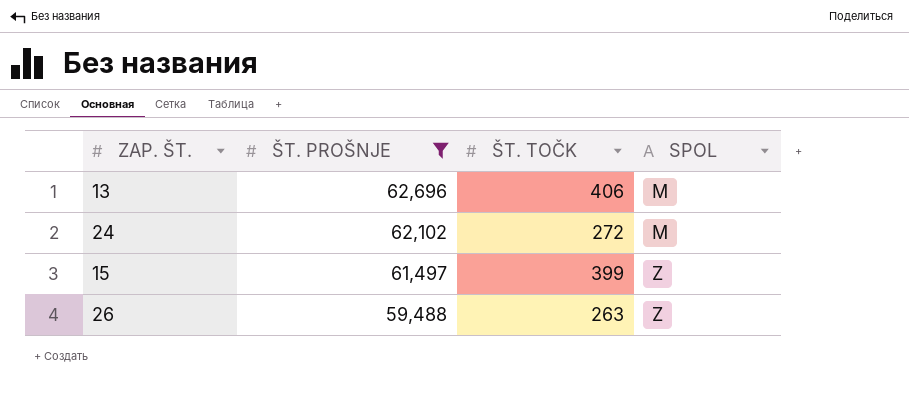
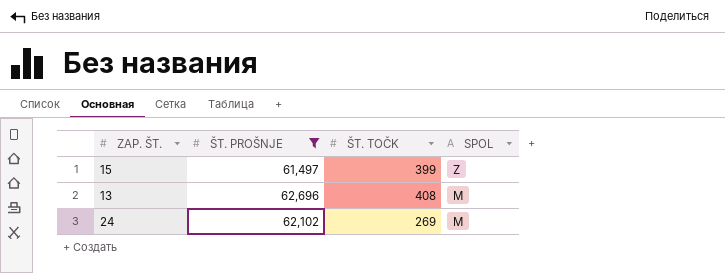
row order: ŠT. PROŠNJE descending -> SPOL descending
row 26: 59,488 | 263 | Z -> none
13 | ŠT. TOČK: 406 -> 408
24 | ŠT. TOČK: 272 -> 269

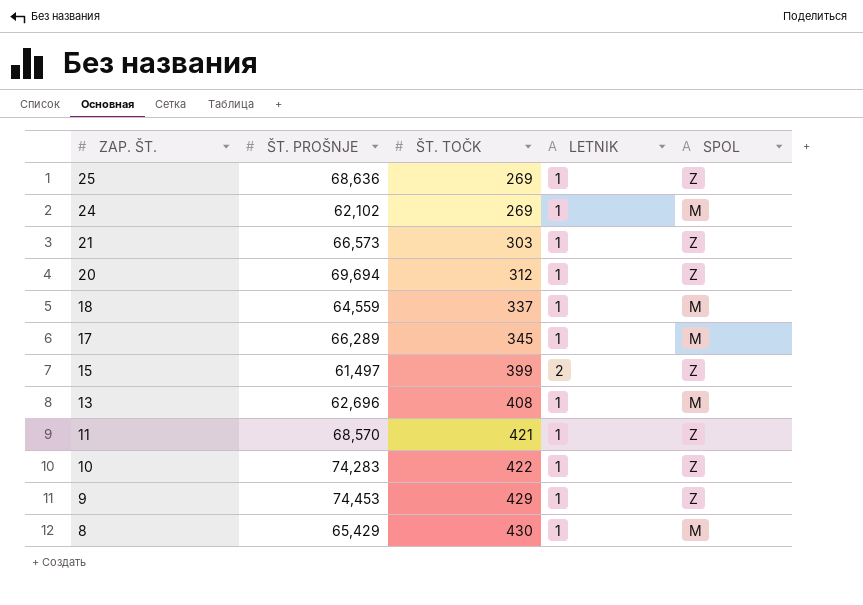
filter: ŠT. PROŠNJE <= 62,696 -> none
row order: SPOL descending -> ZAP. ŠT. descending
column LETNIK | position: none -> 4

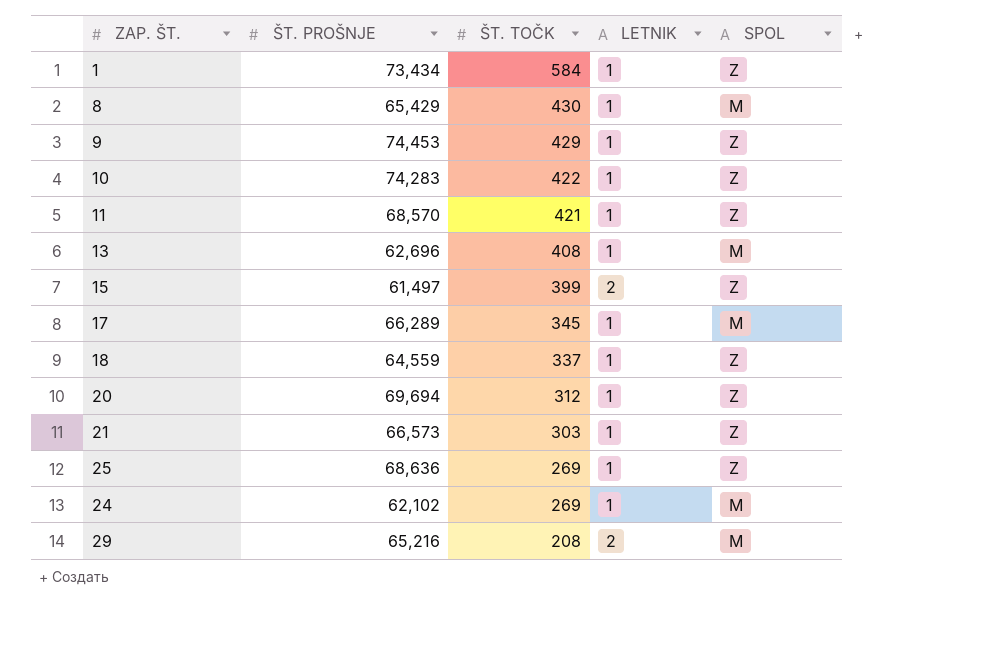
row order: ZAP. ŠT. descending -> ŠT. TOČK descending
row 1: none -> 73,434 | 584 | 1 | Z
18 | SPOL: M -> Z
row 29: none -> 65,216 | 208 | 2 | M

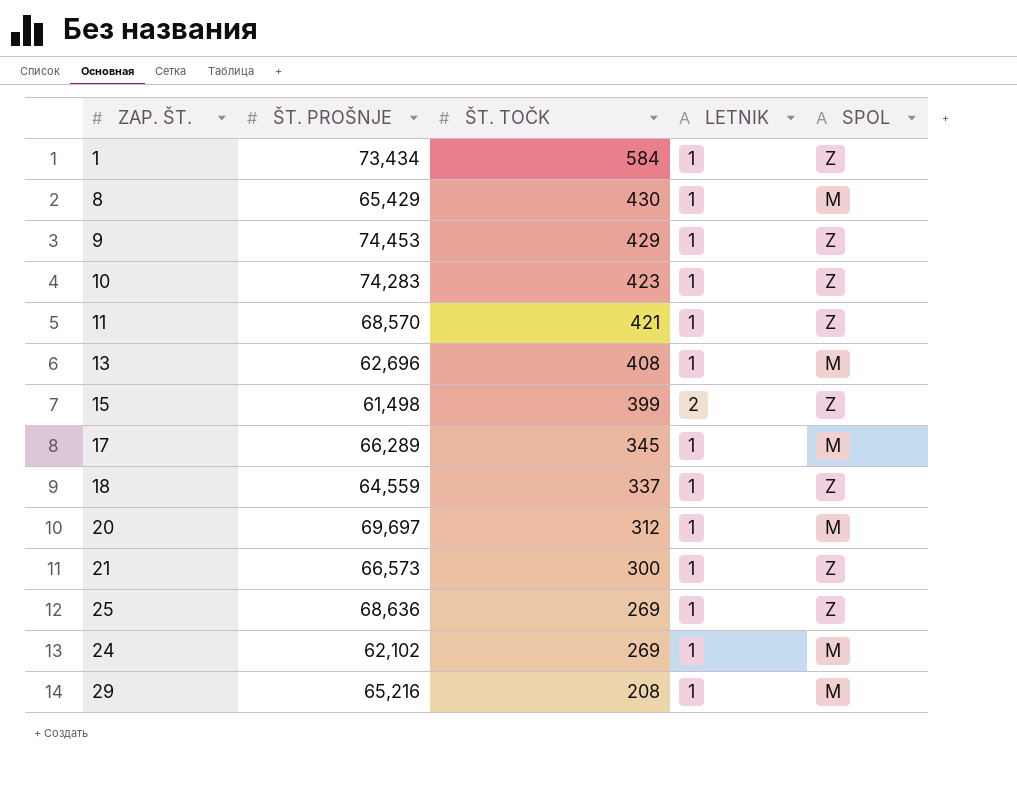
10 | ŠT. TOČK: 422 -> 423
15 | ŠT. PROŠNJE: 61,497 -> 61,498
20 | ŠT. PROŠNJE: 69,694 -> 69,697
20 | SPOL: Z -> M
21 | ŠT. TOČK: 303 -> 300
29 | LETNIK: 2 -> 1

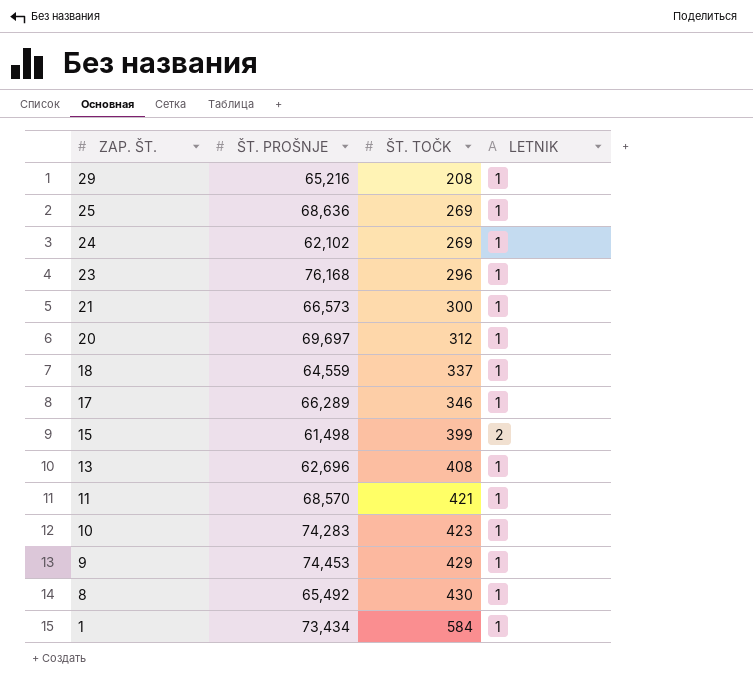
row order: ŠT. TOČK descending -> ZAP. ŠT. descending
column SPOL | position: 5 -> none
row 23: none -> 76,168 | 296 | 1
17 | ŠT. TOČK: 345 -> 346
8 | ŠT. PROŠNJE: 65,429 -> 65,492

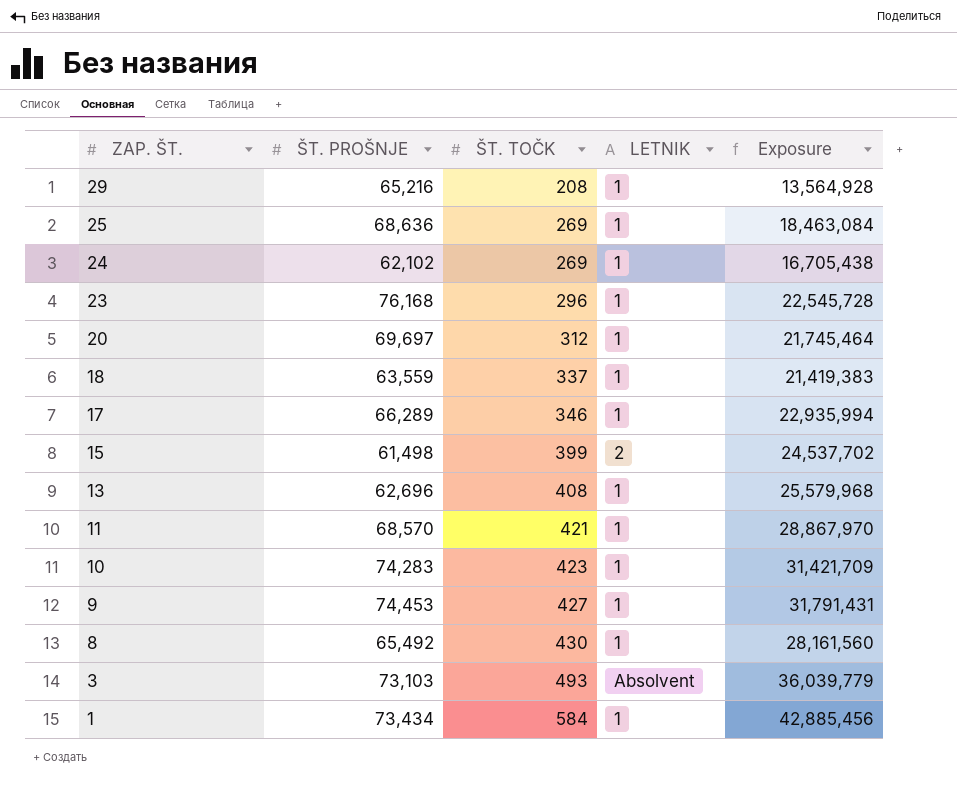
column Exposure | formula: none -> [ŠT. PROŠNJE] * [ŠT. TOČK]
row 21: 66,573 | 300 | 1 -> none
18 | ŠT. PROŠNJE: 64,559 -> 63,559
9 | ŠT. TOČK: 429 -> 427
row 3: none -> 73,103 | 493 | Absolvent | 36,039,779

